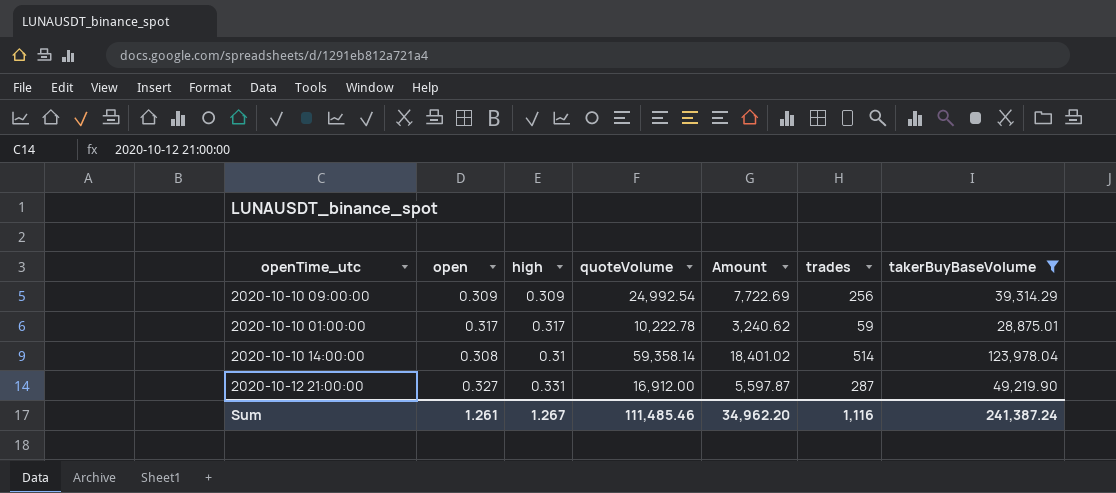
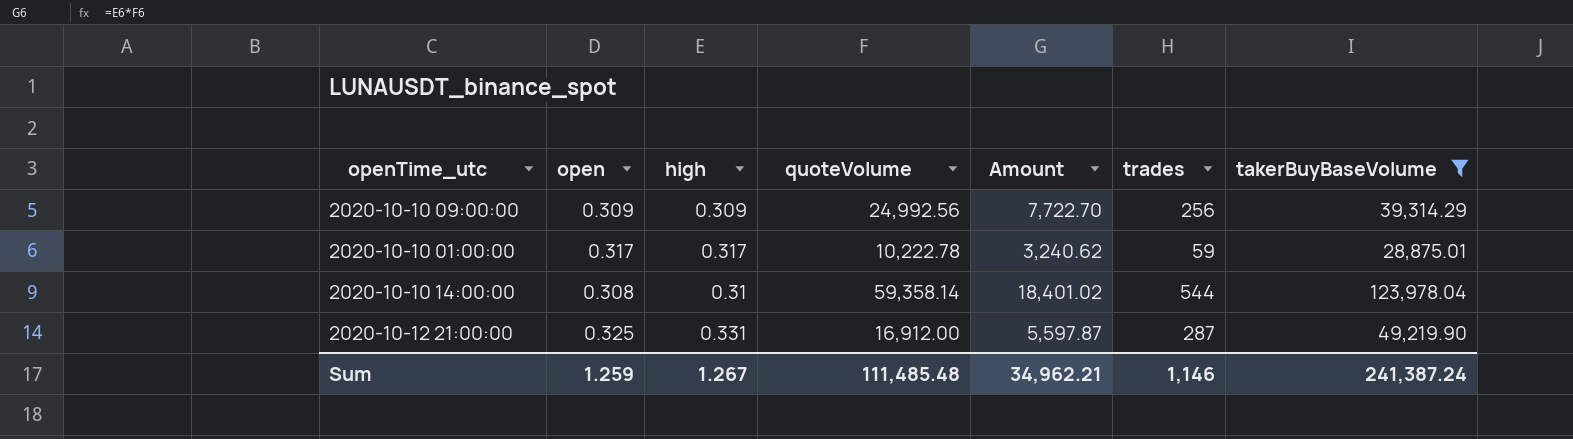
2020-10-10 09:00:00 | quoteVolume: 24,992.54 -> 24,992.56
2020-10-10 09:00:00 | Amount: 7,722.69 -> 7,722.70
2020-10-10 14:00:00 | trades: 514 -> 544
2020-10-12 21:00:00 | open: 0.327 -> 0.325
Sum | open: 1.261 -> 1.259
Sum | quoteVolume: 111,485.46 -> 111,485.48
Sum | Amount: 34,962.20 -> 34,962.21
Sum | trades: 1,116 -> 1,146

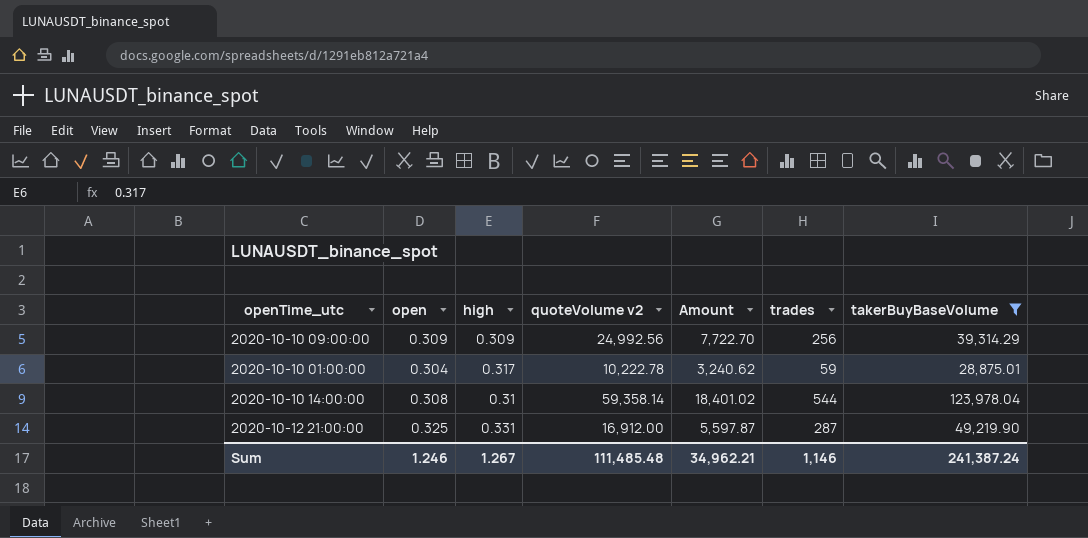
column name: quoteVolume -> quoteVolume v2
2020-10-10 01:00:00 | open: 0.317 -> 0.304
Sum | open: 1.259 -> 1.246

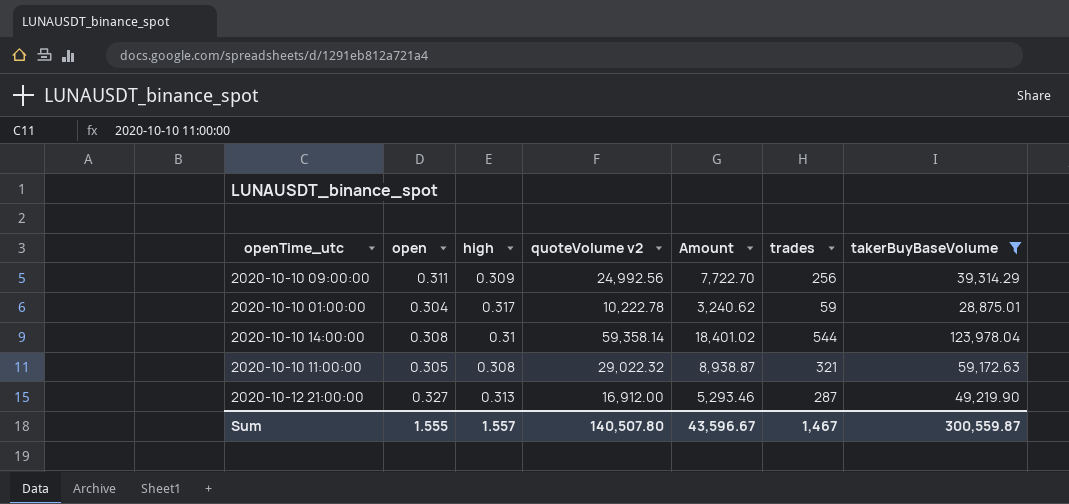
2020-10-10 09:00:00 | open: 0.309 -> 0.311
row 2020-10-10 11:00:00: none -> 0.305 | 0.308 | 29,022.32 | 8,938.87 | 321 | 59,172.63
2020-10-12 21:00:00 | open: 0.325 -> 0.327
2020-10-12 21:00:00 | high: 0.331 -> 0.313
2020-10-12 21:00:00 | Amount: 5,597.87 -> 5,293.46
Sum | open: 1.246 -> 1.555
Sum | high: 1.267 -> 1.557
Sum | quoteVolume v2: 111,485.48 -> 140,507.80
Sum | Amount: 34,962.21 -> 43,596.67
Sum | trades: 1,146 -> 1,467
Sum | takerBuyBaseVolume: 241,387.24 -> 300,559.87

